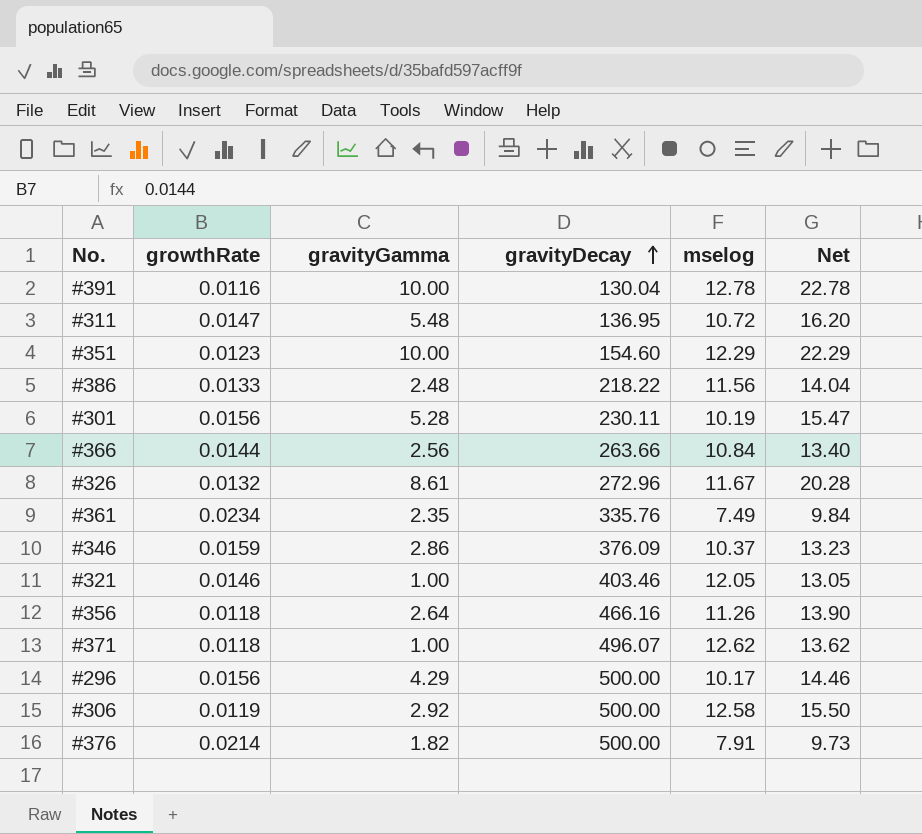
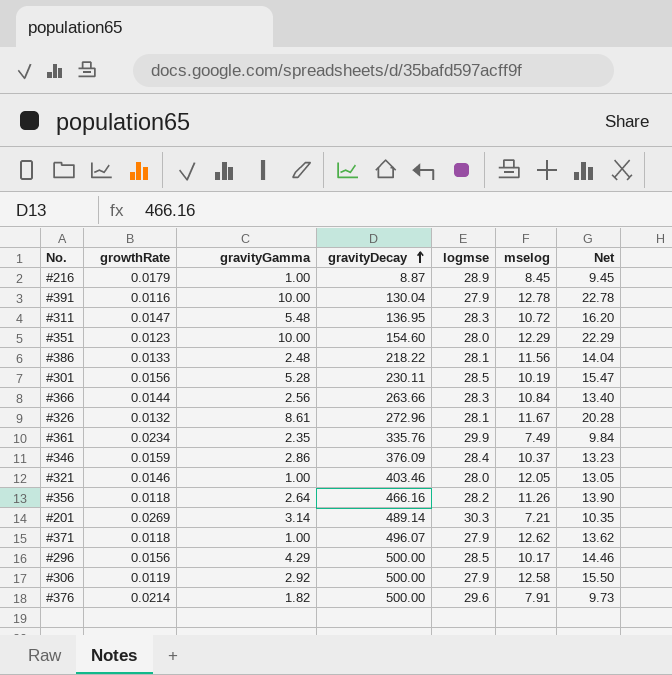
column logmse | position: none -> 5
row #216: none -> 0.0179 | 1.00 | 8.87 | 28.9 | 8.45 | 9.45
row #201: none -> 0.0269 | 3.14 | 489.14 | 30.3 | 7.21 | 10.35

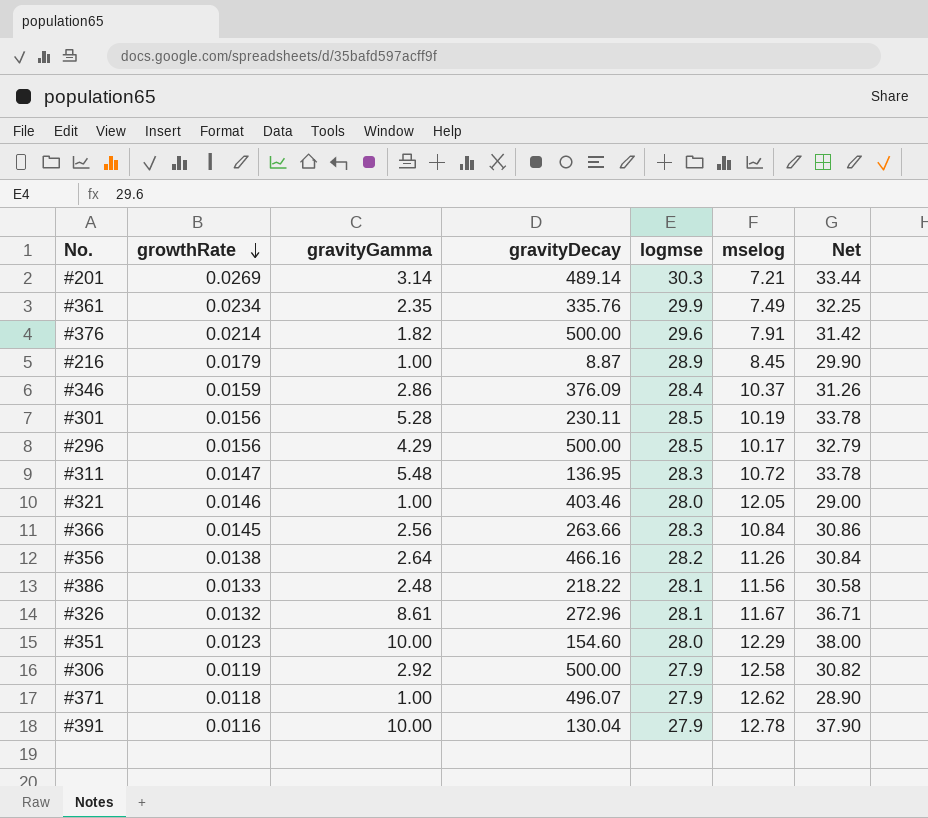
row order: gravityDecay ascending -> growthRate descending
column Net | formula: [gravityGamma] + [mselog] -> [gravityGamma] + [logmse]
#366 | growthRate: 0.0144 -> 0.0145
#356 | growthRate: 0.0118 -> 0.0138

